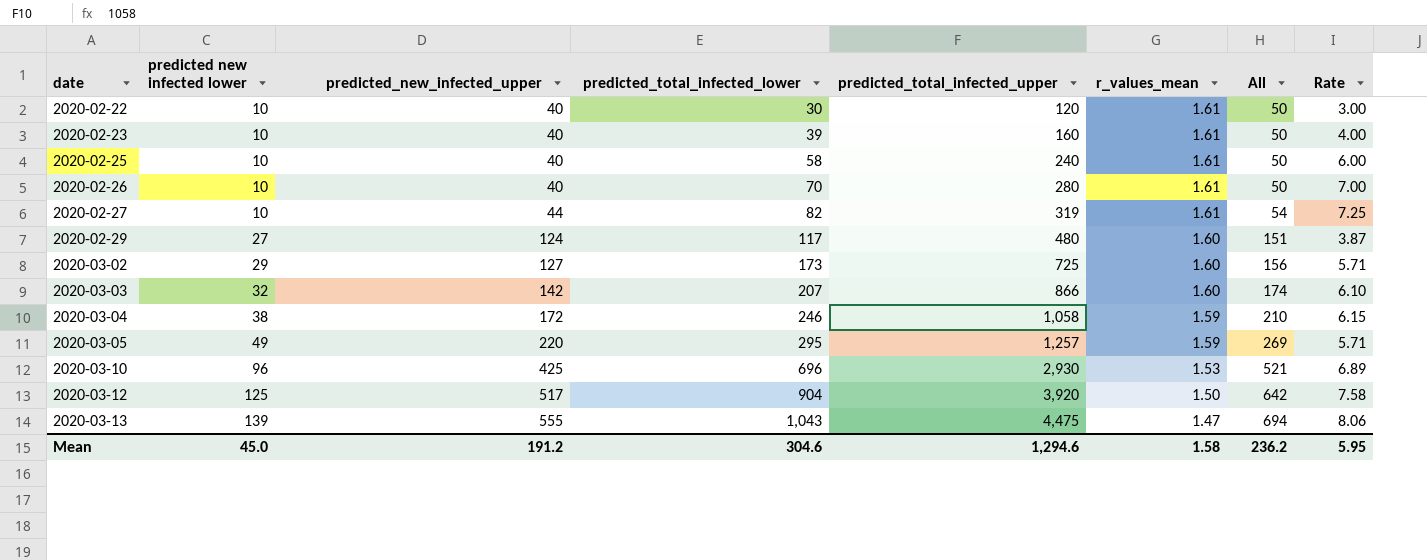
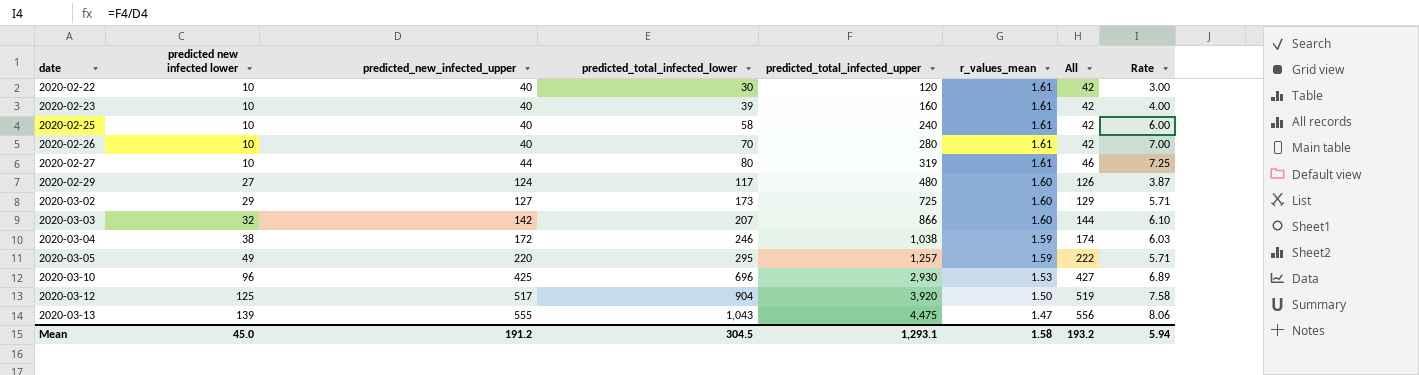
column All | formula: [predicted new infected lower] + [predicted_new_infected_upper] -> [predicted_new_infected_upper] + [r_values_mean]
2020-02-27 | predicted_total_infected_lower: 82 -> 80
2020-03-04 | predicted_total_infected_upper: 1,058 -> 1,038
2020-03-04 | Rate: 6.15 -> 6.03
Mean | predicted_total_infected_lower: 304.6 -> 304.5
Mean | predicted_total_infected_upper: 1,294.6 -> 1,293.1
Mean | All: 236.2 -> 193.2
Mean | Rate: 5.95 -> 5.94

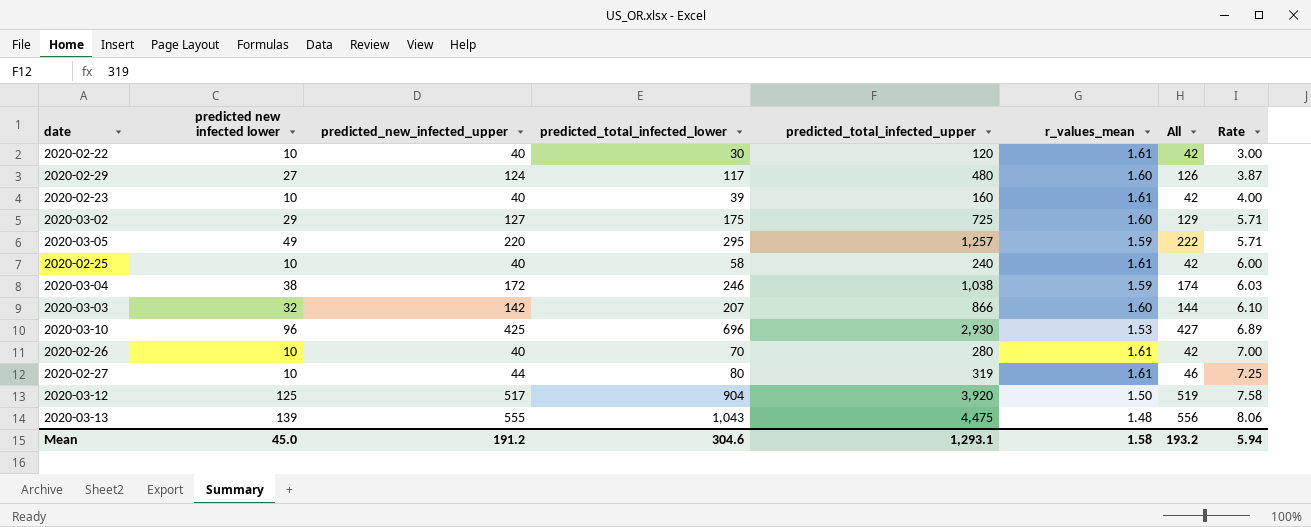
row order: date ascending -> Rate ascending
2020-03-02 | predicted_total_infected_lower: 173 -> 175
2020-03-13 | r_values_mean: 1.47 -> 1.48
Mean | predicted_total_infected_lower: 304.5 -> 304.6

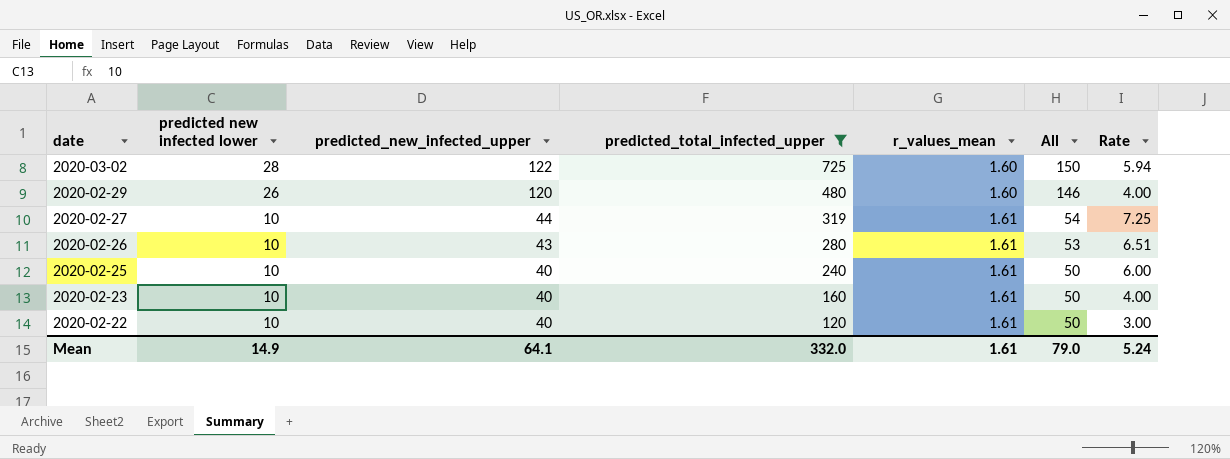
filter: none -> predicted_total_infected_upper <= 725
row order: Rate ascending -> date descending
column predicted_total_infected_lower | position: 4 -> none
column All | formula: [predicted_new_infected_upper] + [r_values_mean] -> [predicted new infected lower] + [predicted_new_infected_upper]
2020-03-02 | predicted new infected lower: 29 -> 28
2020-03-02 | predicted_new_infected_upper: 127 -> 122
2020-03-02 | Rate: 5.71 -> 5.94
2020-02-29 | predicted new infected lower: 27 -> 26
2020-02-29 | predicted_new_infected_upper: 124 -> 120
2020-02-29 | Rate: 3.87 -> 4.00
2020-02-26 | predicted_new_infected_upper: 40 -> 43
2020-02-26 | Rate: 7.00 -> 6.51
Mean | predicted new infected lower: 45.0 -> 14.9
Mean | predicted_new_infected_upper: 191.2 -> 64.1
Mean | predicted_total_infected_upper: 1,293.1 -> 332.0
Mean | r_values_mean: 1.58 -> 1.61
Mean | All: 193.2 -> 79.0
Mean | Rate: 5.94 -> 5.24

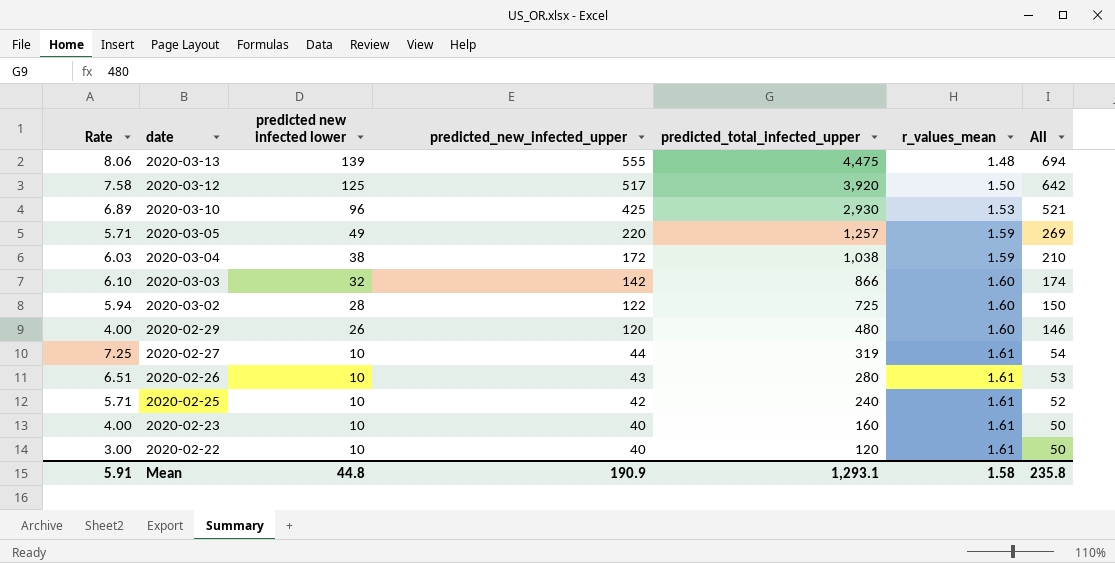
filter: predicted_total_infected_upper <= 725 -> none
column Rate | position: 7 -> 1
2020-02-25 | Rate: 6.00 -> 5.71
2020-02-25 | predicted_new_infected_upper: 40 -> 42
2020-02-25 | All: 50 -> 52
Mean | Rate: 5.24 -> 5.91
Mean | predicted new infected lower: 14.9 -> 44.8
Mean | predicted_new_infected_upper: 64.1 -> 190.9
Mean | predicted_total_infected_upper: 332.0 -> 1,293.1
Mean | r_values_mean: 1.61 -> 1.58
Mean | All: 79.0 -> 235.8

